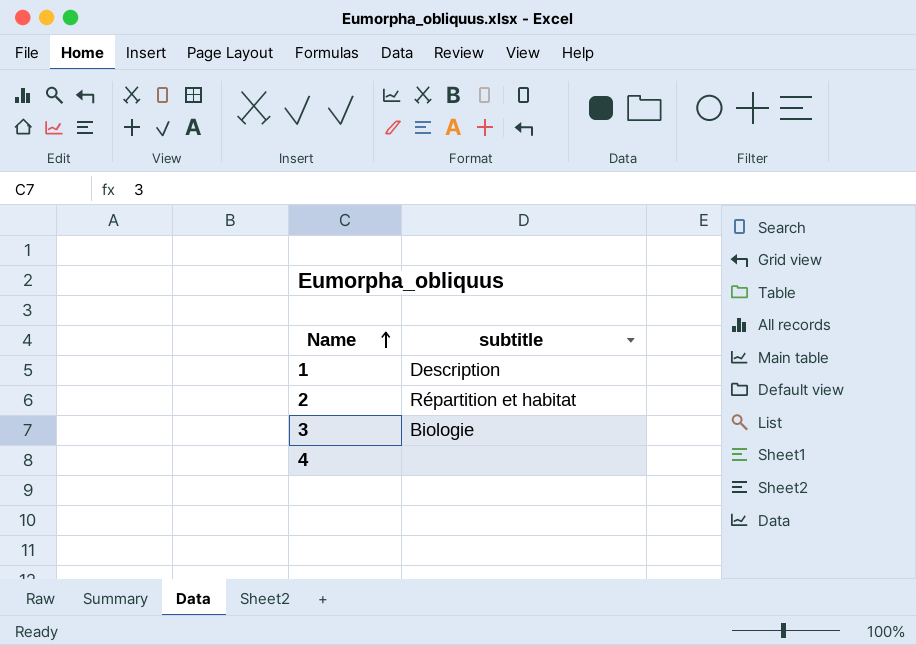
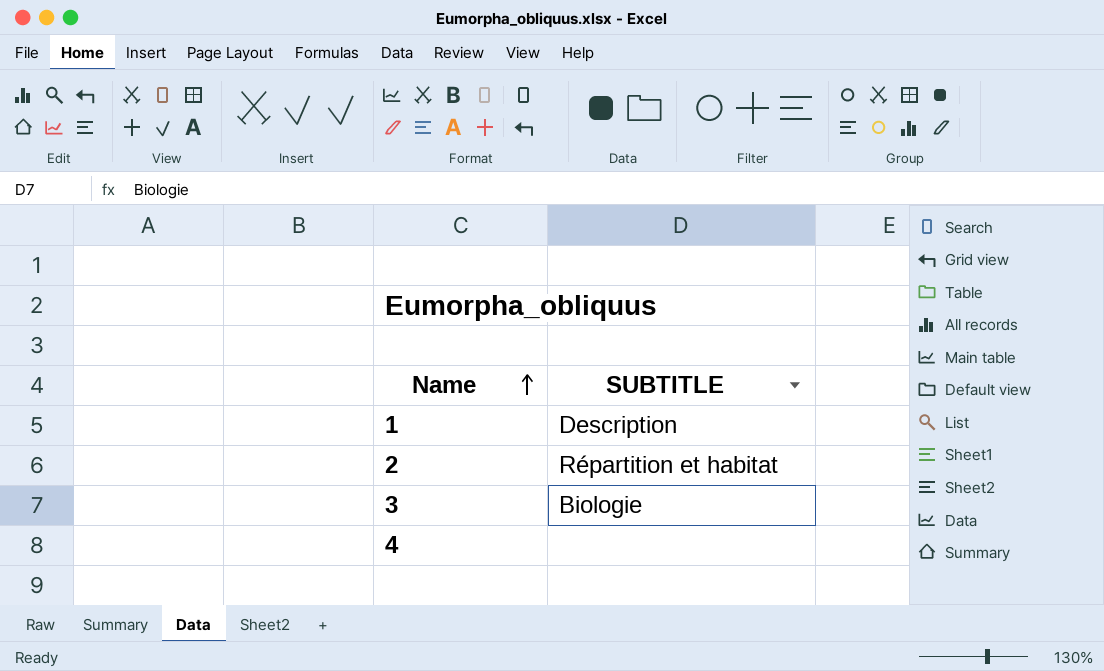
column name: subtitle -> SUBTITLE

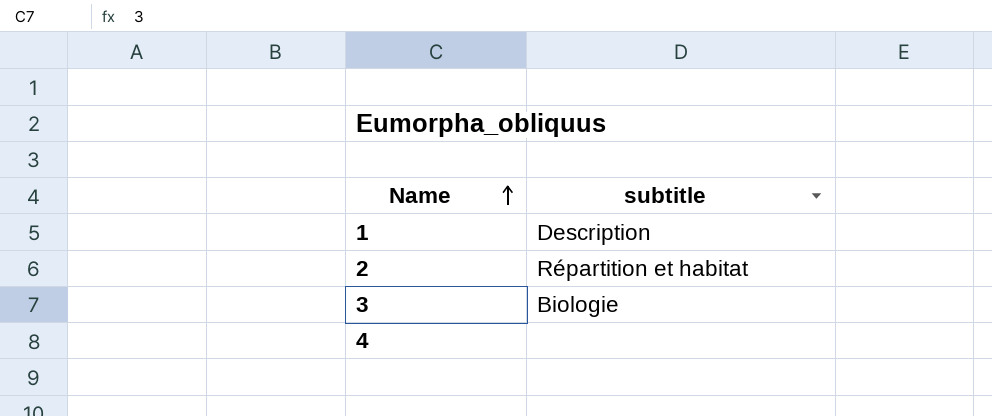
column name: SUBTITLE -> subtitle

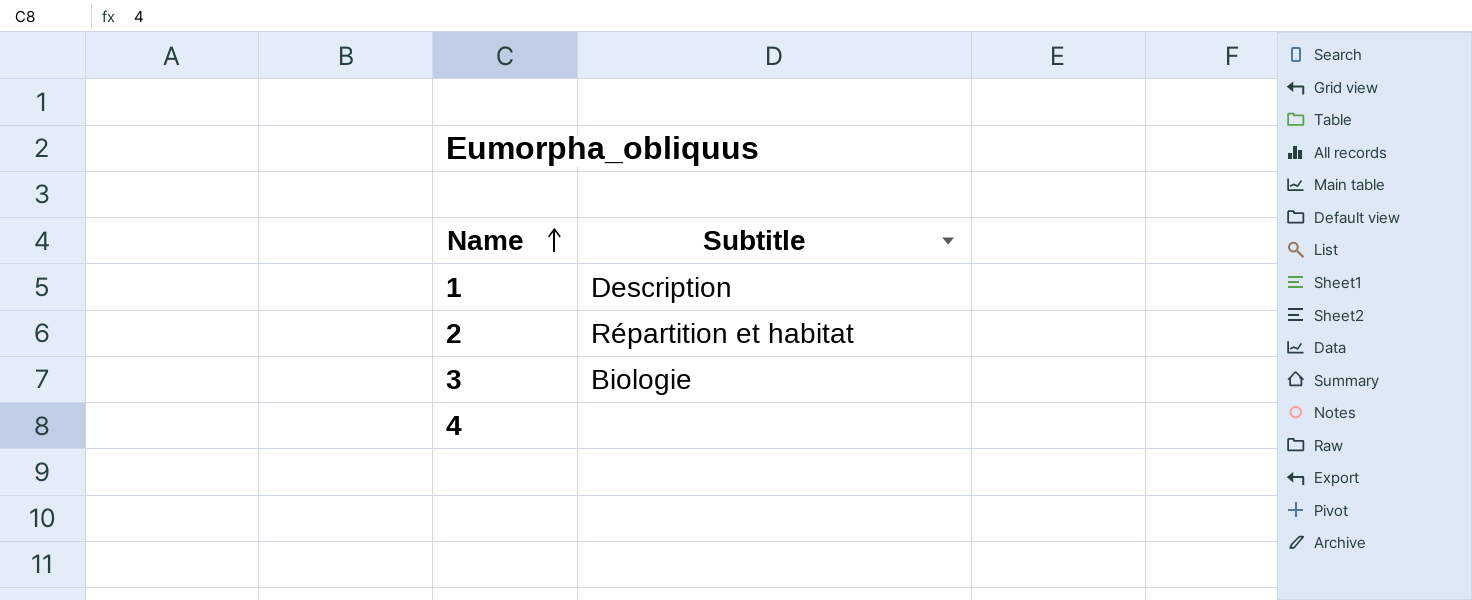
column name: subtitle -> Subtitle

